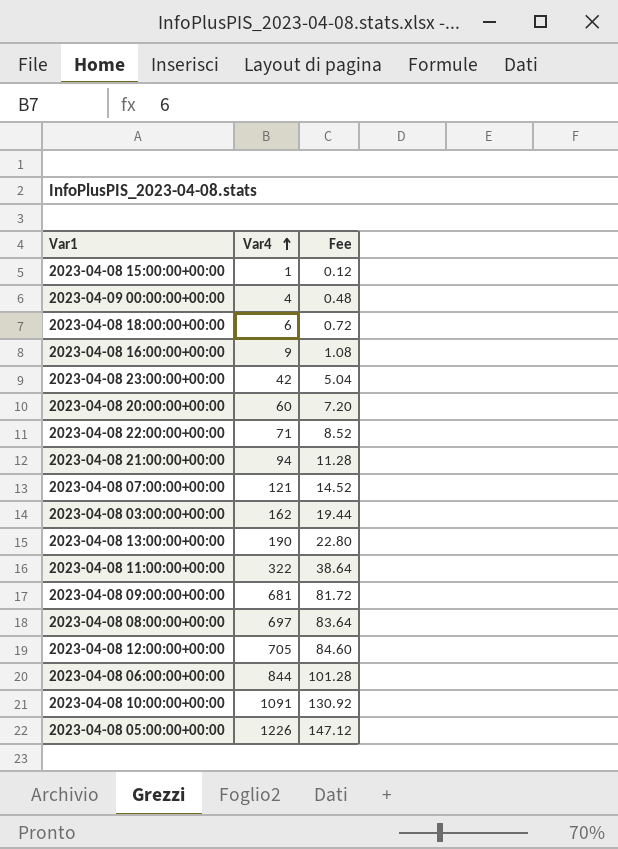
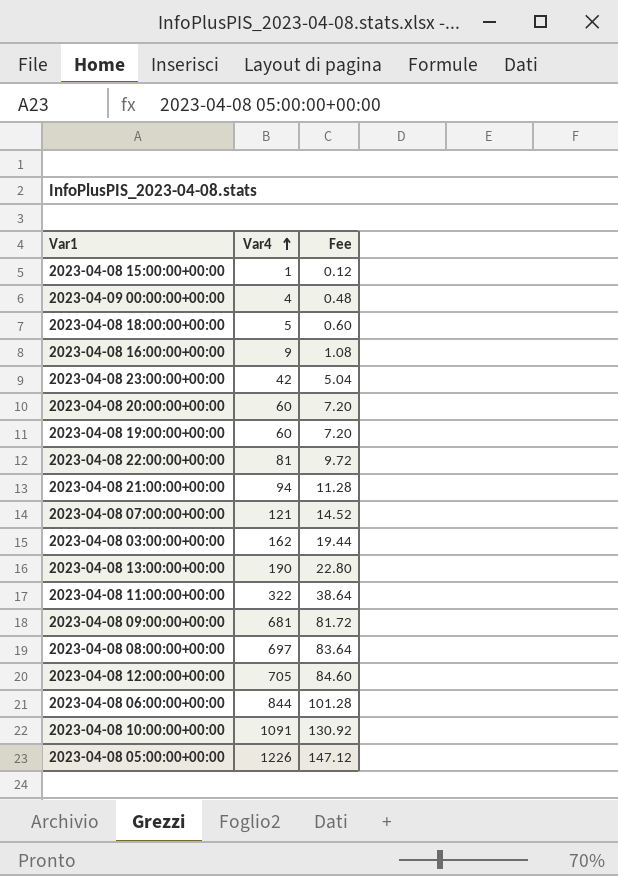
2023-04-08 18:00:00+00:00 | Var4: 6 -> 5
2023-04-08 18:00:00+00:00 | Fee: 0.72 -> 0.60
row 2023-04-08 19:00:00+00:00: none -> 60 | 7.20
2023-04-08 22:00:00+00:00 | Var4: 71 -> 81
2023-04-08 22:00:00+00:00 | Fee: 8.52 -> 9.72

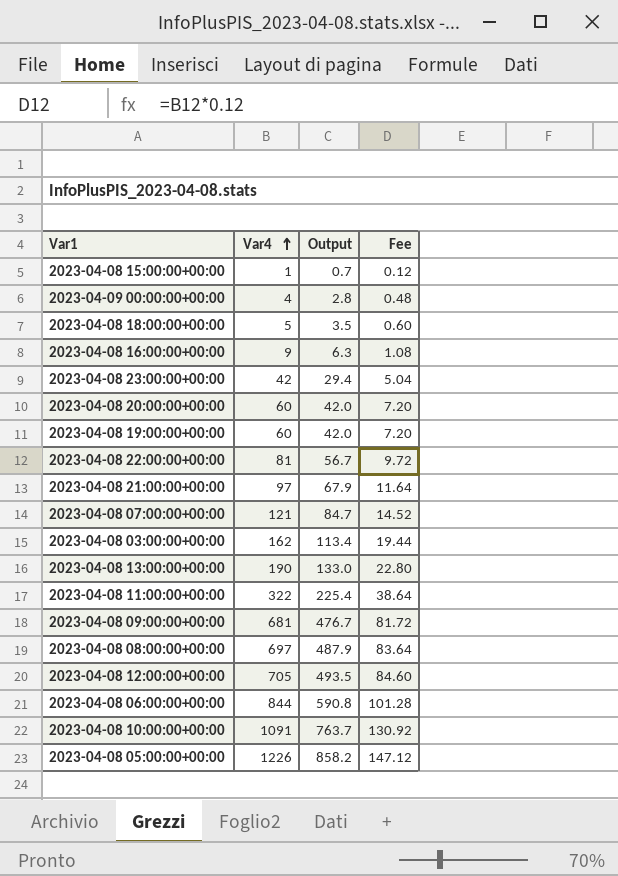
column Output | formula: none -> [Var4] * 0.7
2023-04-08 21:00:00+00:00 | Var4: 94 -> 97
2023-04-08 21:00:00+00:00 | Fee: 11.28 -> 11.64

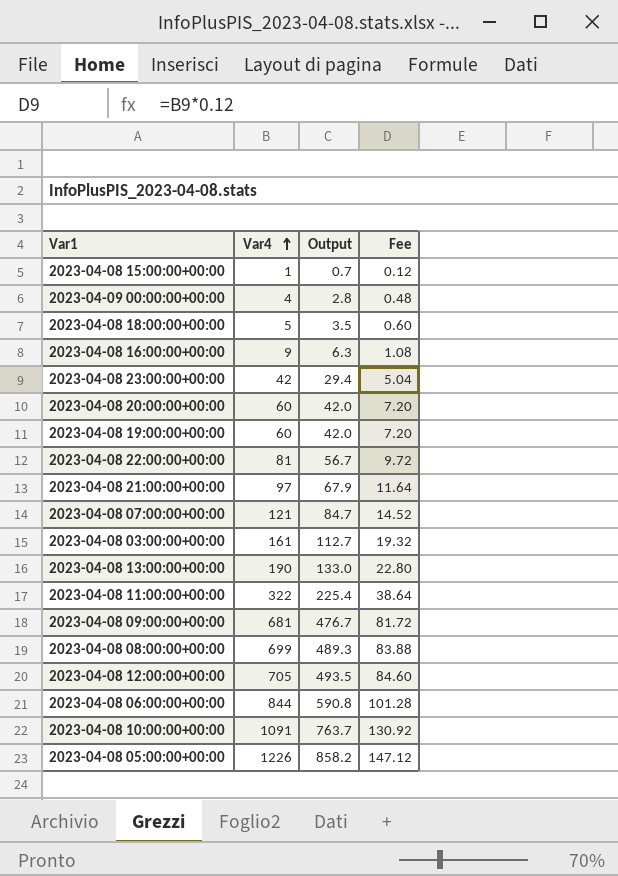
2023-04-08 03:00:00+00:00 | Var4: 162 -> 161
2023-04-08 03:00:00+00:00 | Output: 113.4 -> 112.7
2023-04-08 03:00:00+00:00 | Fee: 19.44 -> 19.32
2023-04-08 08:00:00+00:00 | Var4: 697 -> 699
2023-04-08 08:00:00+00:00 | Output: 487.9 -> 489.3
2023-04-08 08:00:00+00:00 | Fee: 83.64 -> 83.88

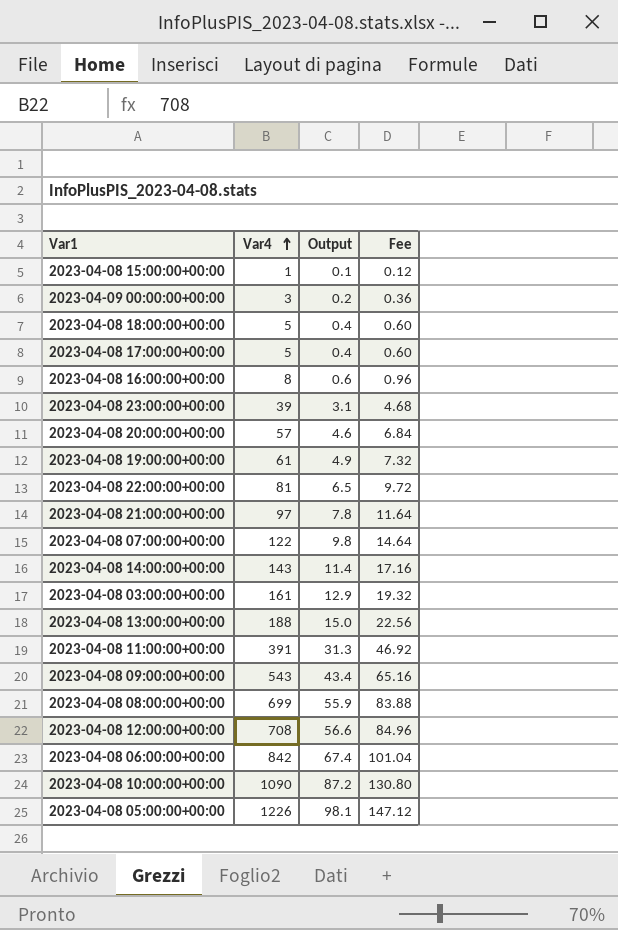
column Output | formula: [Var4] * 0.7 -> [Var4] * 0.08
2023-04-09 00:00:00+00:00 | Var4: 4 -> 3
2023-04-09 00:00:00+00:00 | Fee: 0.48 -> 0.36
row 2023-04-08 17:00:00+00:00: none -> 5 | 0.4 | 0.60
2023-04-08 16:00:00+00:00 | Var4: 9 -> 8
2023-04-08 16:00:00+00:00 | Fee: 1.08 -> 0.96
2023-04-08 23:00:00+00:00 | Var4: 42 -> 39
2023-04-08 23:00:00+00:00 | Fee: 5.04 -> 4.68
2023-04-08 20:00:00+00:00 | Var4: 60 -> 57
2023-04-08 20:00:00+00:00 | Fee: 7.20 -> 6.84
2023-04-08 19:00:00+00:00 | Var4: 60 -> 61
2023-04-08 19:00:00+00:00 | Fee: 7.20 -> 7.32
2023-04-08 07:00:00+00:00 | Var4: 121 -> 122
2023-04-08 07:00:00+00:00 | Fee: 14.52 -> 14.64
row 2023-04-08 14:00:00+00:00: none -> 143 | 11.4 | 17.16
2023-04-08 13:00:00+00:00 | Var4: 190 -> 188
2023-04-08 13:00:00+00:00 | Fee: 22.80 -> 22.56
2023-04-08 11:00:00+00:00 | Var4: 322 -> 391
2023-04-08 11:00:00+00:00 | Fee: 38.64 -> 46.92
2023-04-08 09:00:00+00:00 | Var4: 681 -> 543
2023-04-08 09:00:00+00:00 | Fee: 81.72 -> 65.16
2023-04-08 12:00:00+00:00 | Var4: 705 -> 708
2023-04-08 12:00:00+00:00 | Fee: 84.60 -> 84.96
2023-04-08 06:00:00+00:00 | Var4: 844 -> 842
2023-04-08 06:00:00+00:00 | Fee: 101.28 -> 101.04
2023-04-08 10:00:00+00:00 | Var4: 1091 -> 1090
2023-04-08 10:00:00+00:00 | Fee: 130.92 -> 130.80

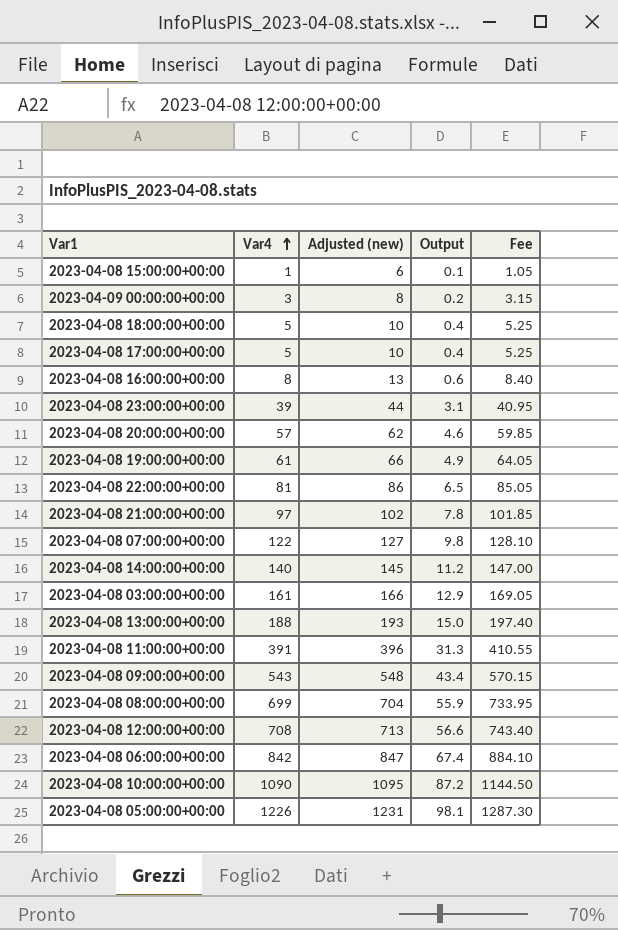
column Adjusted (new) | formula: none -> [Var4] + 5
column Fee | formula: [Var4] * 0.12 -> [Var4] * 1.05
2023-04-08 14:00:00+00:00 | Var4: 143 -> 140
2023-04-08 14:00:00+00:00 | Output: 11.4 -> 11.2

